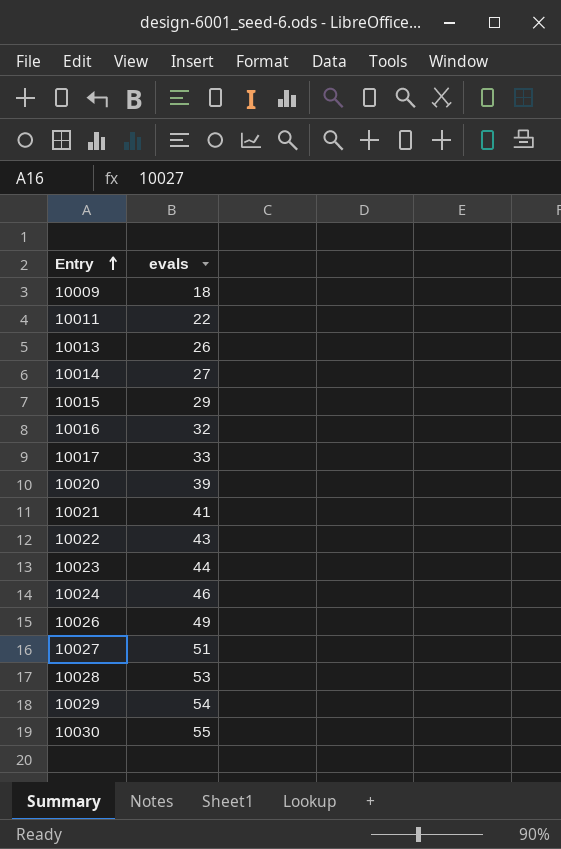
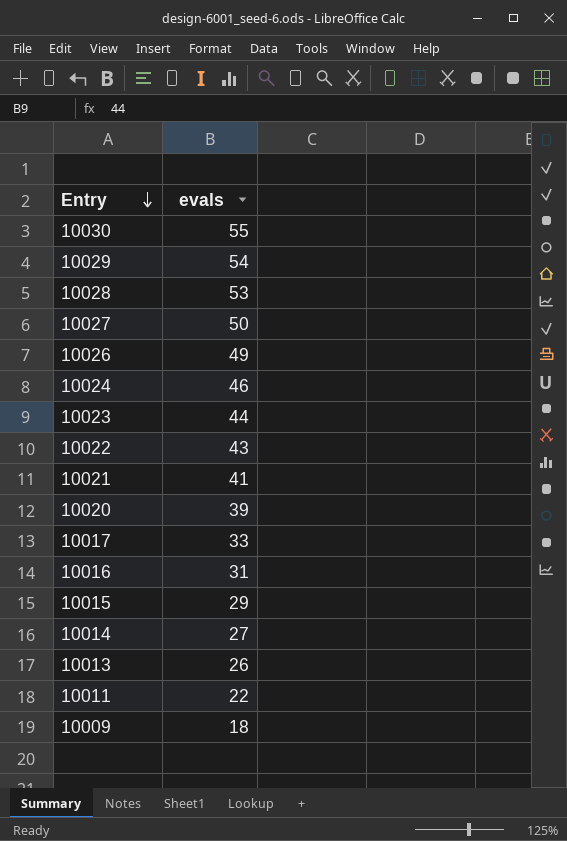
row order: Entry ascending -> Entry descending
10027 | evals: 51 -> 50
10016 | evals: 32 -> 31

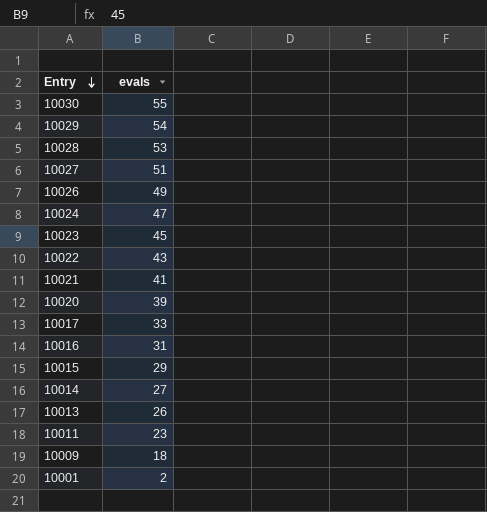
10027 | evals: 50 -> 51
10024 | evals: 46 -> 47
10023 | evals: 44 -> 45
10011 | evals: 22 -> 23
row 10001: none -> 2

